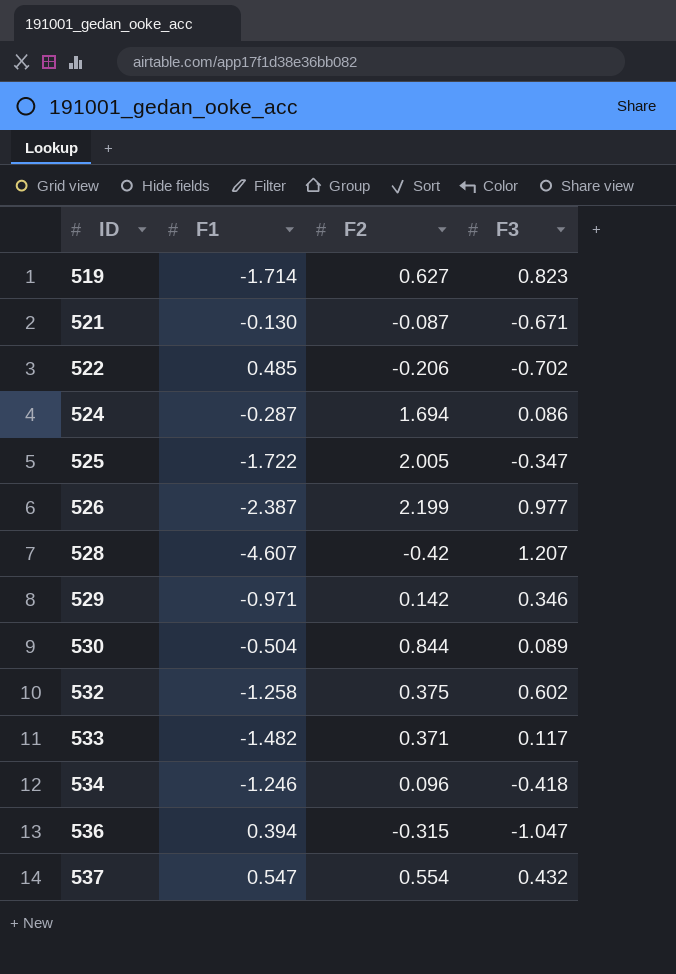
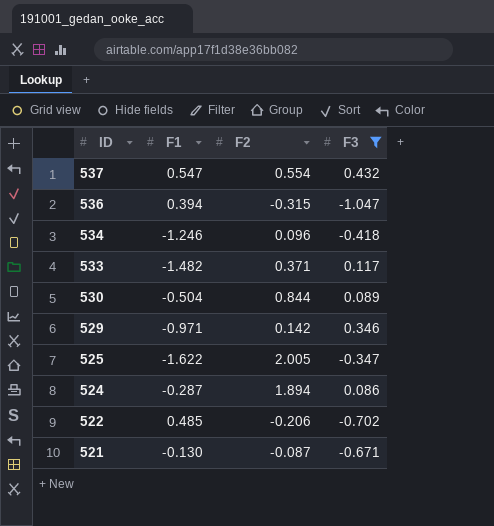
filter: none -> F3 <= 0.432
row order: ID ascending -> ID descending
525 | F1: -1.722 -> -1.622
524 | F2: 1.694 -> 1.894

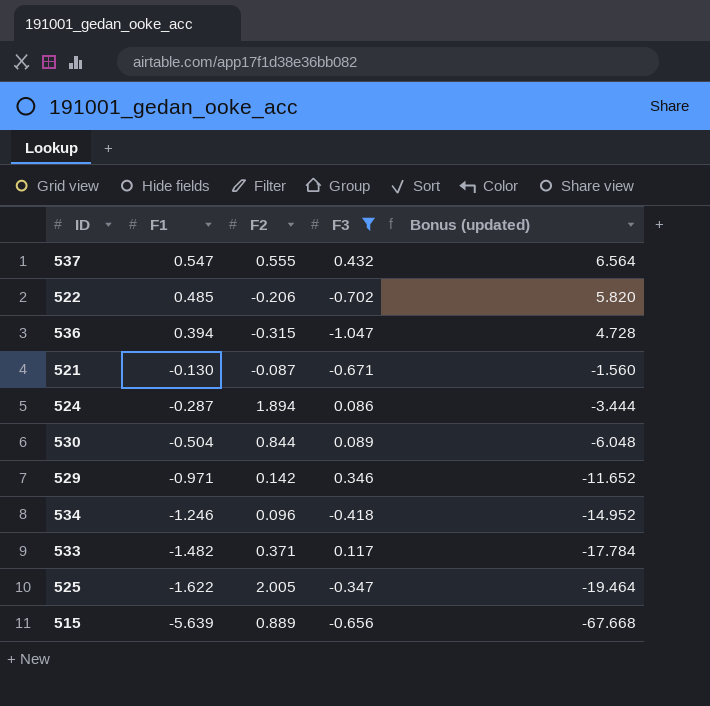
row order: ID descending -> F1 descending
column Bonus (updated) | formula: none -> [F1] * 12
537 | F2: 0.554 -> 0.555
row 515: none -> -5.639 | 0.889 | -0.656 | -67.668

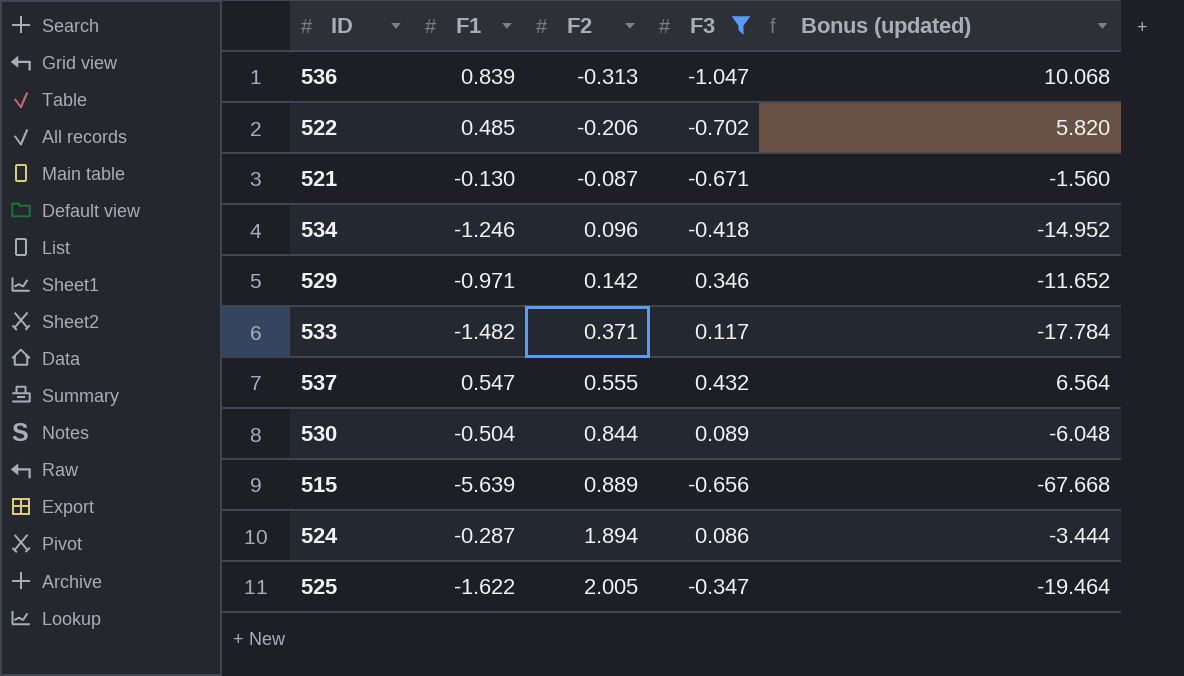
row order: F1 descending -> F2 ascending
536 | F1: 0.394 -> 0.839
536 | F2: -0.315 -> -0.313
536 | Bonus (updated): 4.728 -> 10.068

